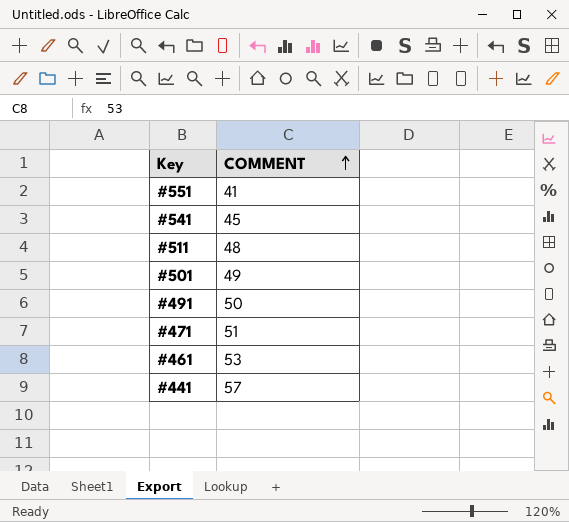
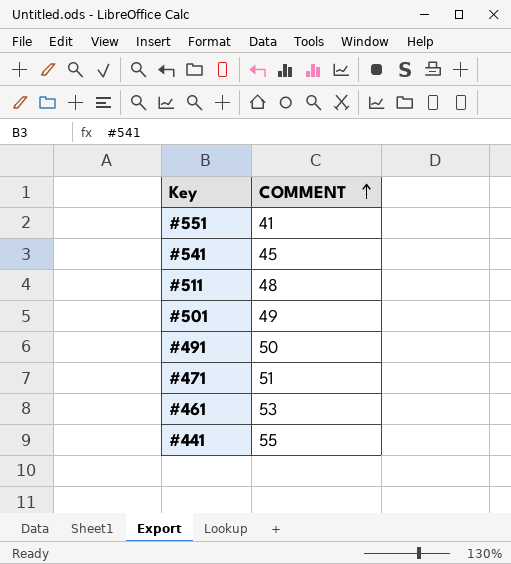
#441 | COMMENT: 57 -> 55

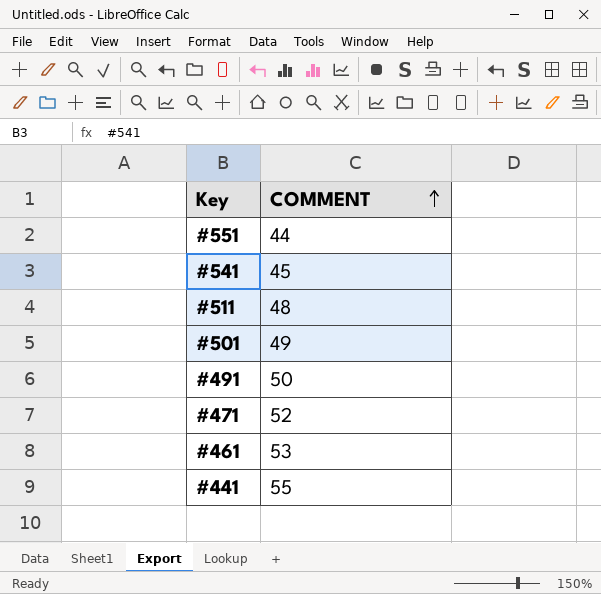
#551 | COMMENT: 41 -> 44
#471 | COMMENT: 51 -> 52

